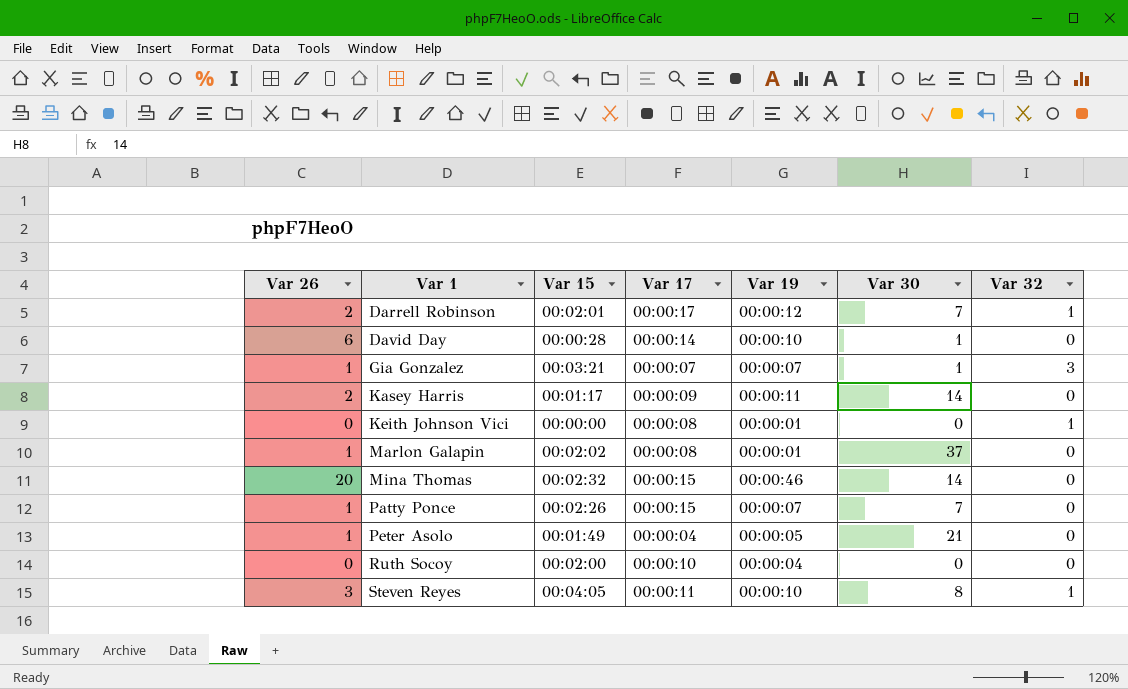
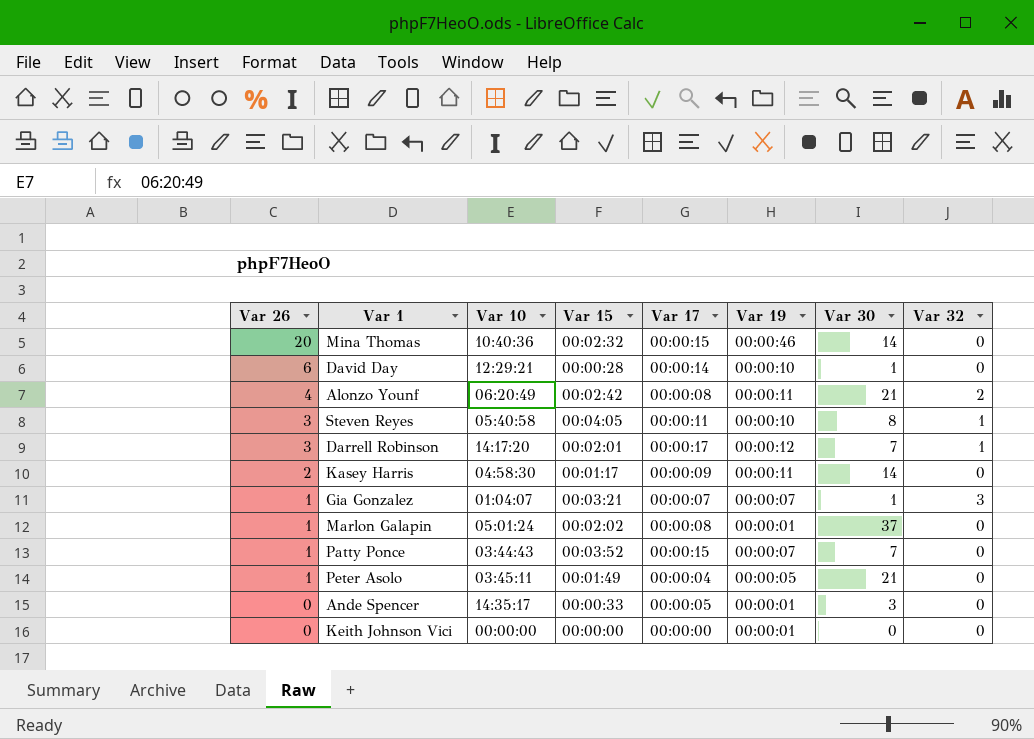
row order: Var 1 ascending -> Var 26 descending
column Var 10 | position: none -> 3
row Ruth Socoy: 0 | 00:02:00 | 00:00:10 | 00:00:04 | 0 | 0 -> none
row Alonzo Younf: none -> 4 | 06:20:49 | 00:02:42 | 00:00:08 | 00:00:11 | 21 | 2
Darrell Robinson | Var 26: 2 -> 3
Patty Ponce | Var 15: 00:02:26 -> 00:03:52
row Ande Spencer: none -> 0 | 14:35:17 | 00:00:33 | 00:00:05 | 00:00:01 | 3 | 0
Keith Johnson Vici | Var 17: 00:00:08 -> 00:00:00
Keith Johnson Vici | Var 32: 1 -> 0

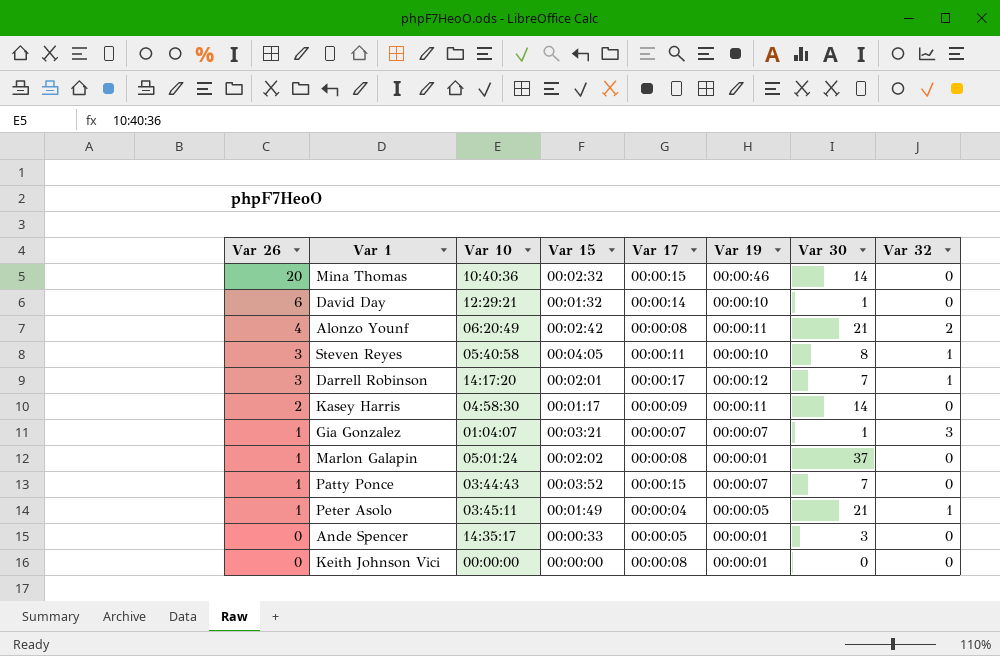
David Day | Var 15: 00:00:28 -> 00:01:32
Peter Asolo | Var 32: 0 -> 1
Keith Johnson Vici | Var 17: 00:00:00 -> 00:00:08

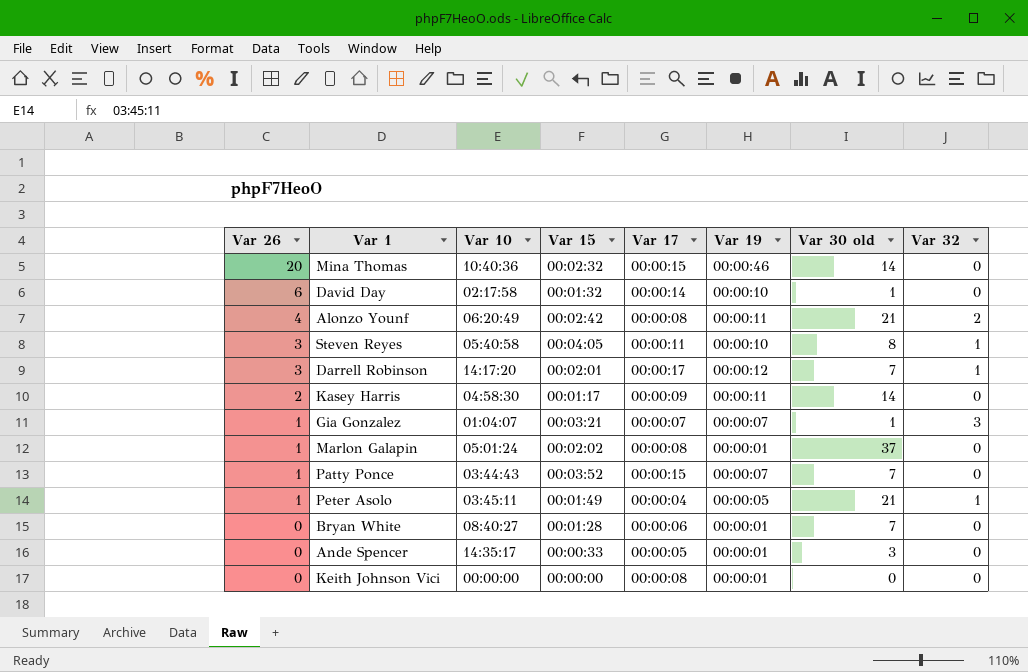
column name: Var 30 -> Var 30 old
David Day | Var 10: 12:29:21 -> 02:17:58
row Bryan White: none -> 0 | 08:40:27 | 00:01:28 | 00:00:06 | 00:00:01 | 7 | 0

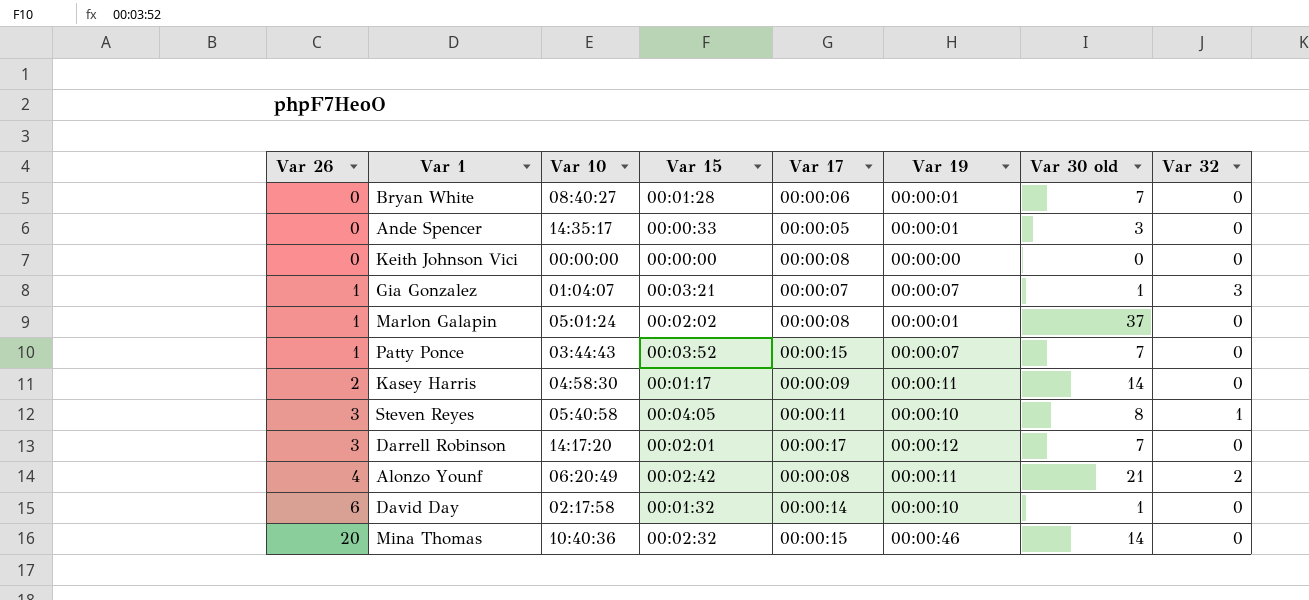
row order: Var 26 descending -> Var 26 ascending
row Peter Asolo: 1 | 03:45:11 | 00:01:49 | 00:00:04 | 00:00:05 | 21 | 1 -> none
Keith Johnson Vici | Var 19: 00:00:01 -> 00:00:00
Darrell Robinson | Var 32: 1 -> 0

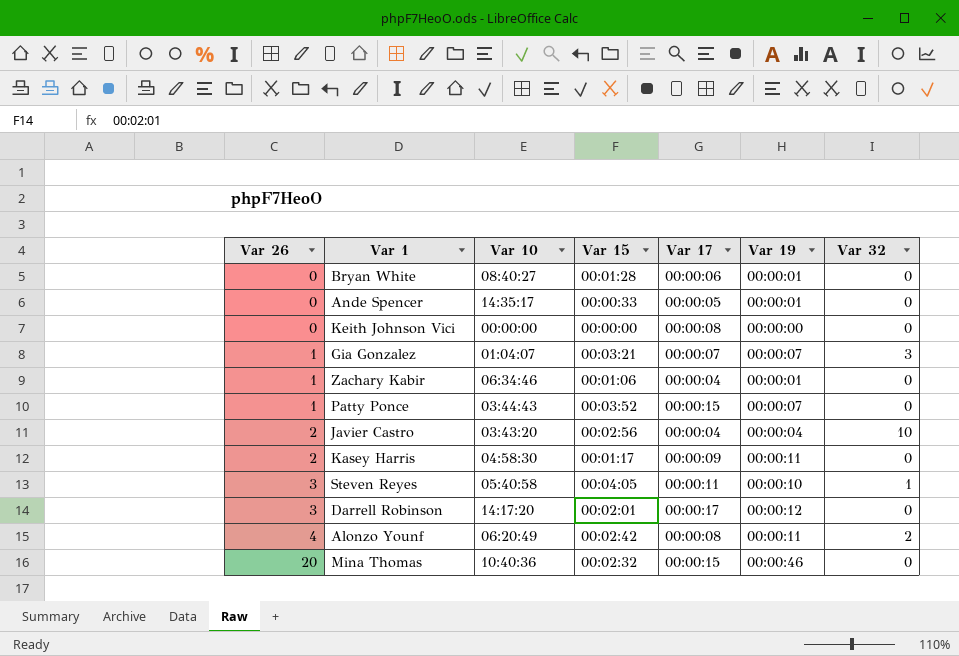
column Var 30 old | position: 7 -> none
row Marlon Galapin: 1 | 05:01:24 | 00:02:02 | 00:00:08 | 00:00:01 | 37 | 0 -> none
row David Day: 6 | 02:17:58 | 00:01:32 | 00:00:14 | 00:00:10 | 1 | 0 -> none
row Zachary Kabir: none -> 1 | 06:34:46 | 00:01:06 | 00:00:04 | 00:00:01 | 0
row Javier Castro: none -> 2 | 03:43:20 | 00:02:56 | 00:00:04 | 00:00:04 | 10

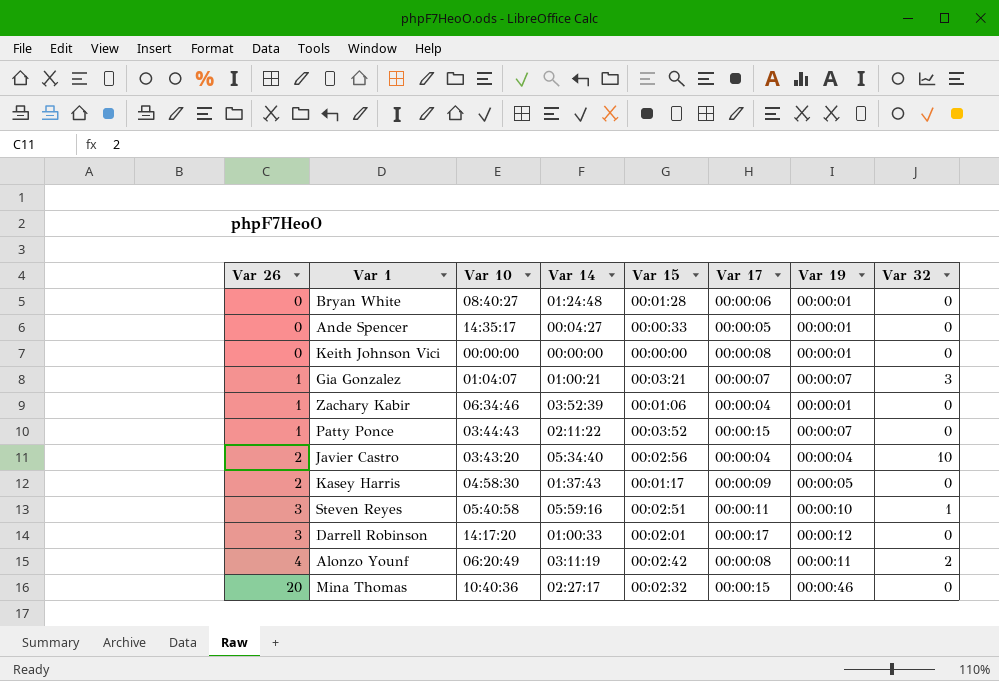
column Var 14 | position: none -> 4
Keith Johnson Vici | Var 19: 00:00:00 -> 00:00:01
Kasey Harris | Var 19: 00:00:11 -> 00:00:05
Steven Reyes | Var 15: 00:04:05 -> 00:02:51

